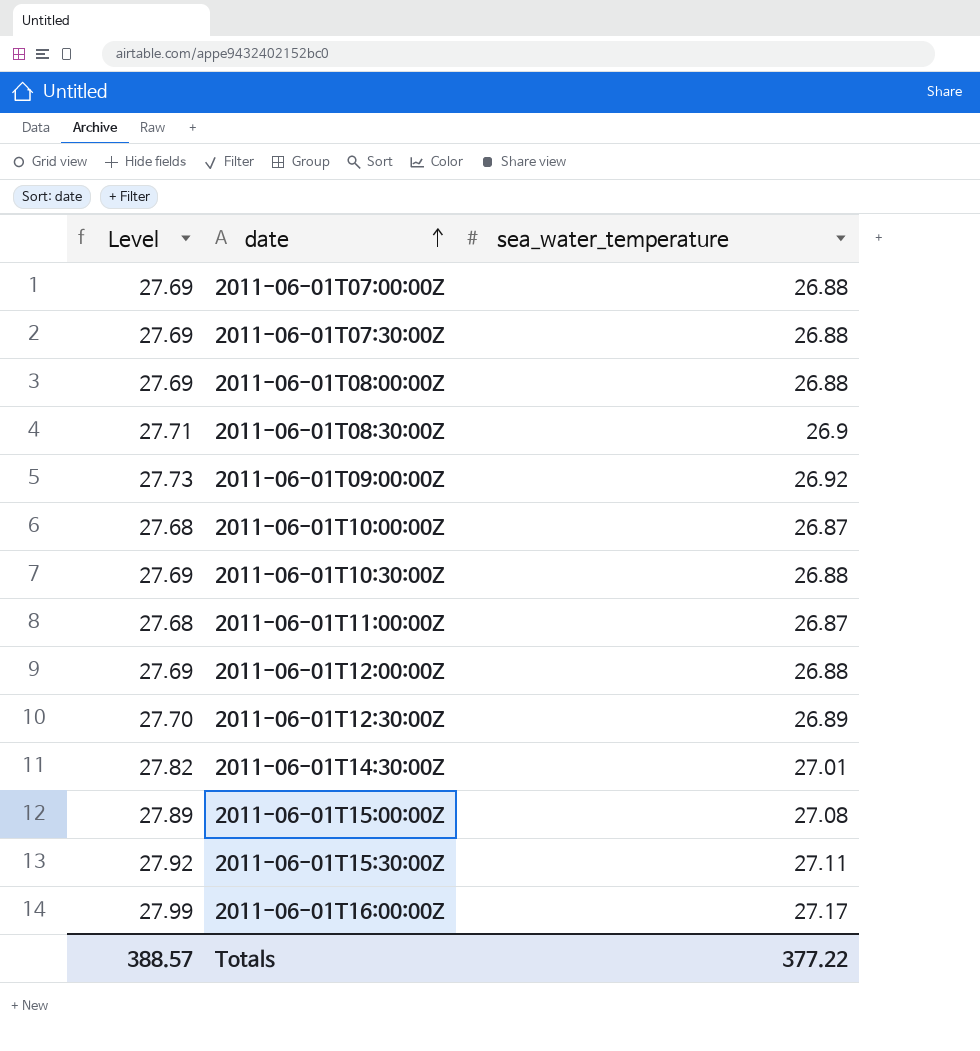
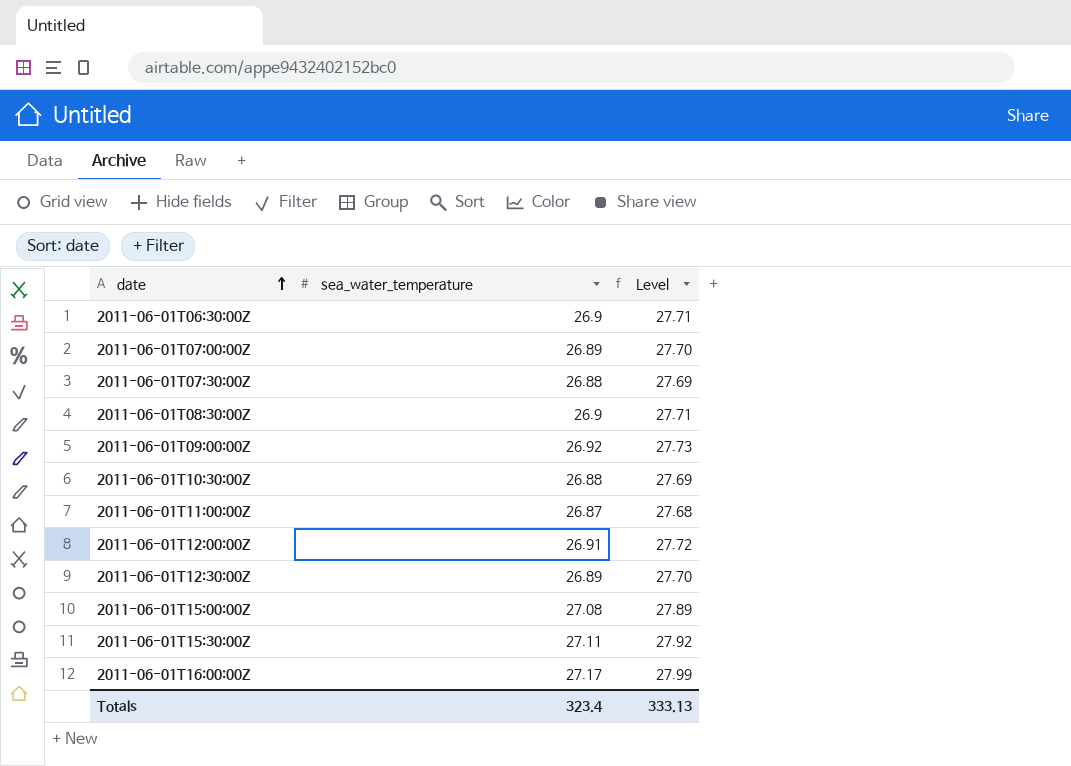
column Level | position: 1 -> 3
row 2011-06-01T08:00:00Z: 27.69 | 26.88 -> none
row 2011-06-01T10:00:00Z: 27.68 | 26.87 -> none
row 2011-06-01T14:30:00Z: 27.82 | 27.01 -> none
row 2011-06-01T06:30:00Z: none -> 26.9 | 27.71
2011-06-01T07:00:00Z | sea_water_temperature: 26.88 -> 26.89
2011-06-01T07:00:00Z | Level: 27.69 -> 27.70
2011-06-01T12:00:00Z | sea_water_temperature: 26.88 -> 26.91
2011-06-01T12:00:00Z | Level: 27.69 -> 27.72
Totals | sea_water_temperature: 377.22 -> 323.4
Totals | Level: 388.57 -> 333.13

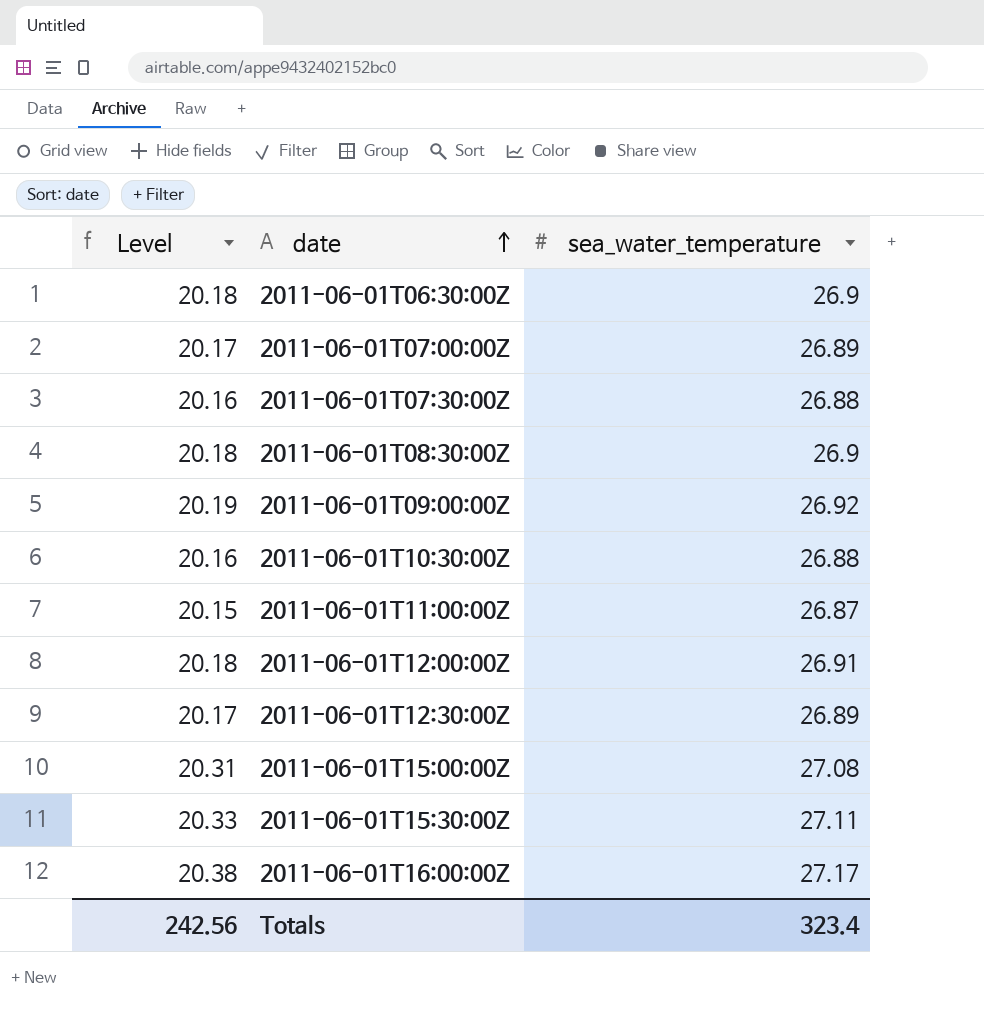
column Level | formula: [sea_water_temperature] * 1.03 -> [sea_water_temperature] * 0.75
column Level | position: 3 -> 1
Totals | Level: 333.13 -> 242.56

